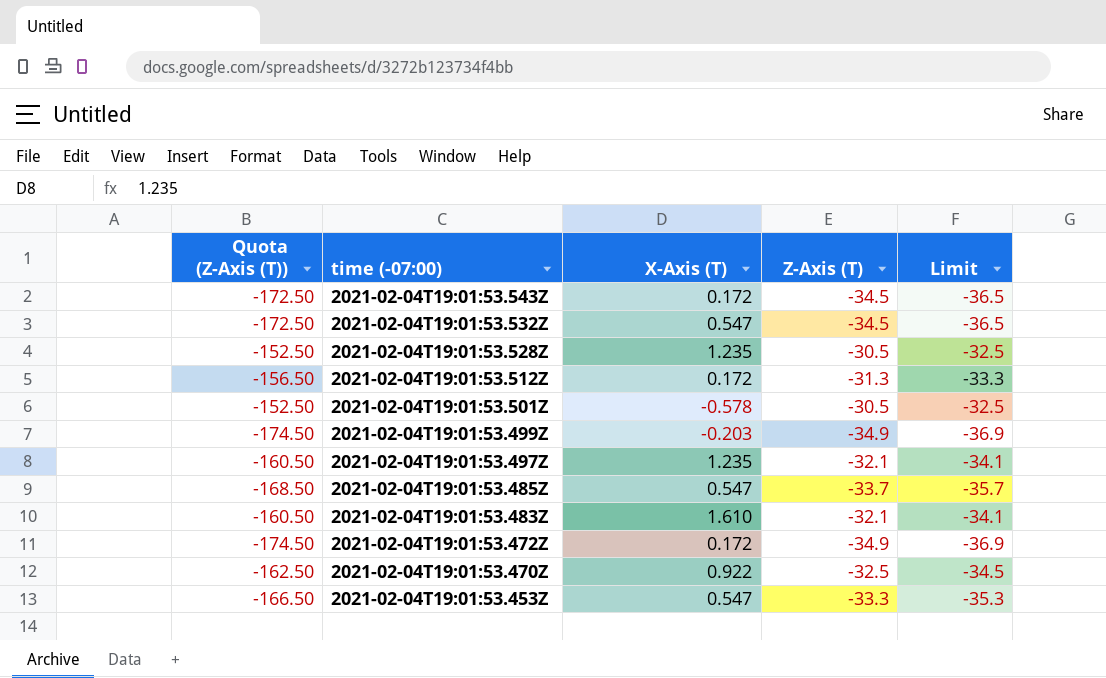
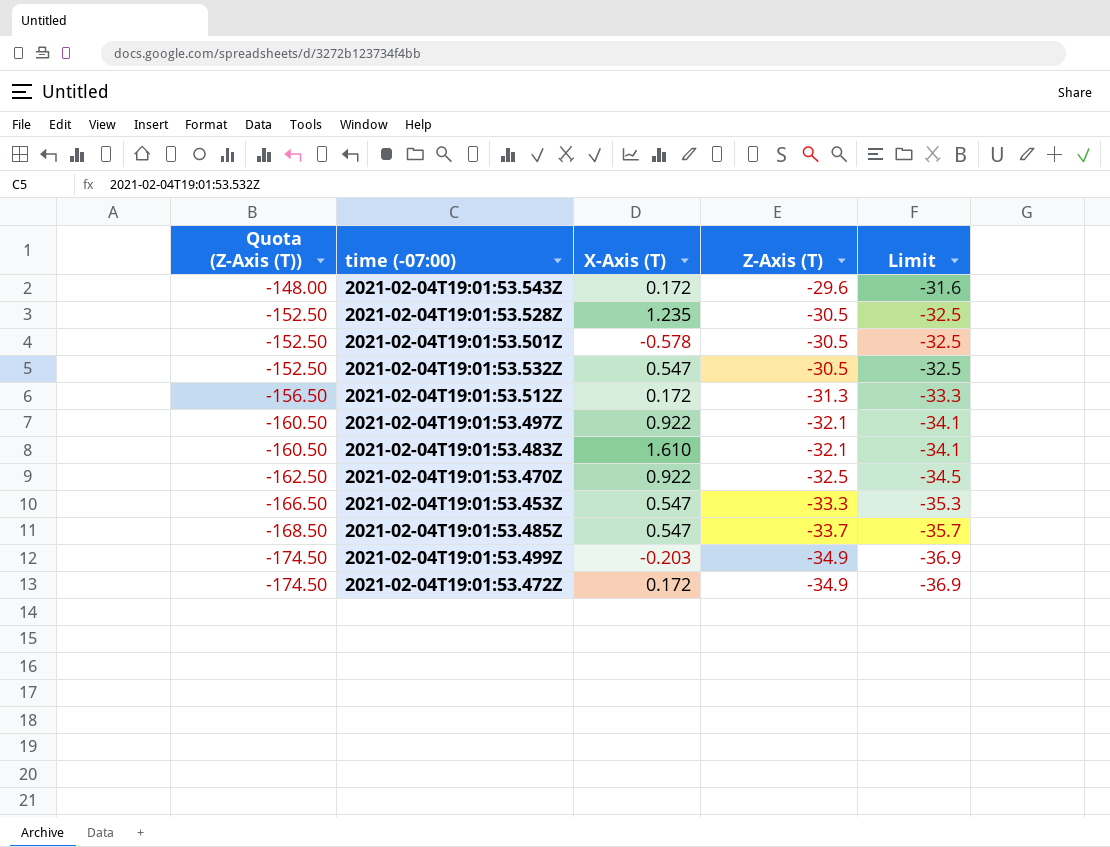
row order: time (-07:00) descending -> Quota (Z-Axis (T)) descending
2021-02-04T19:01:53.543Z | Quota (Z-Axis (T)): -172.50 -> -148.00
2021-02-04T19:01:53.543Z | Z-Axis (T): -34.5 -> -29.6
2021-02-04T19:01:53.543Z | Limit: -36.5 -> -31.6
2021-02-04T19:01:53.532Z | Quota (Z-Axis (T)): -172.50 -> -152.50
2021-02-04T19:01:53.532Z | Z-Axis (T): -34.5 -> -30.5
2021-02-04T19:01:53.532Z | Limit: -36.5 -> -32.5
2021-02-04T19:01:53.497Z | X-Axis (T): 1.235 -> 0.922

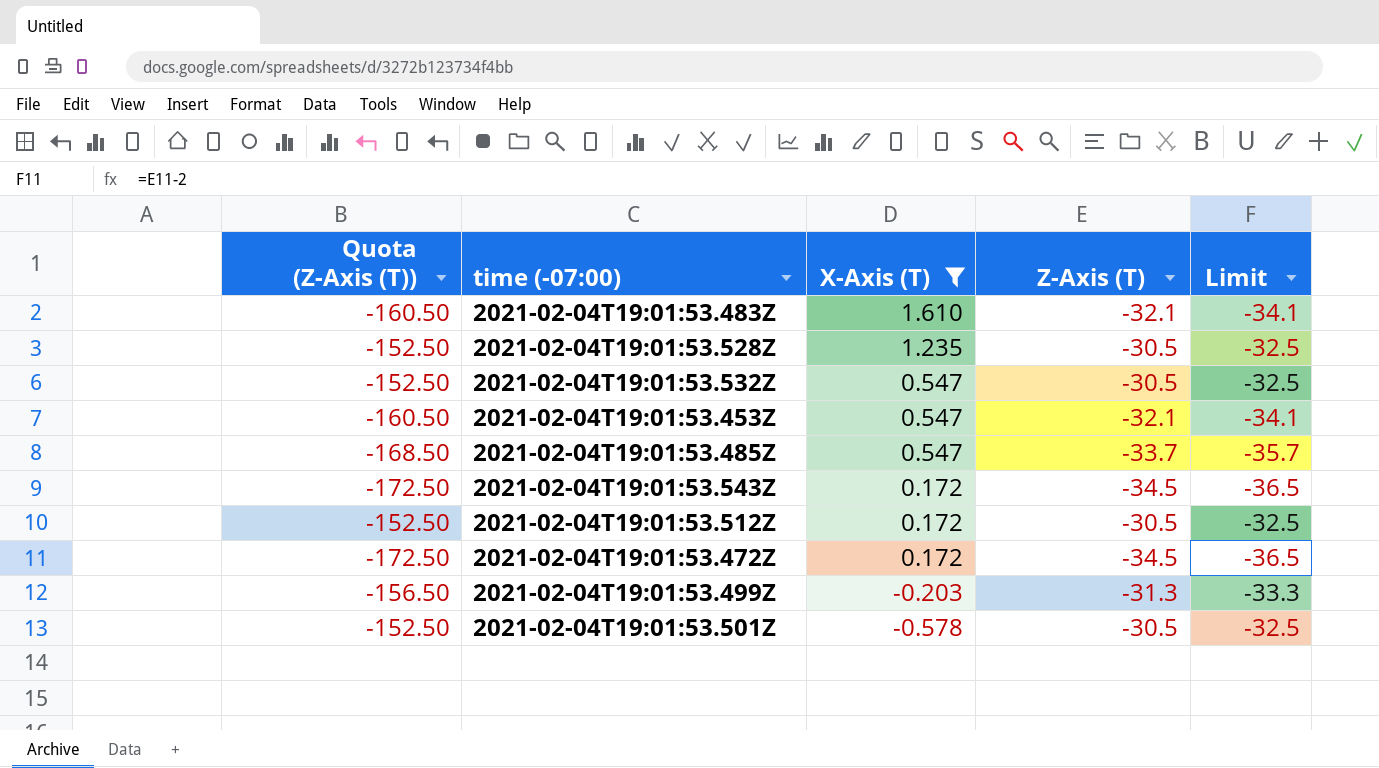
filter: none -> X-Axis (T) != 0.922
row order: Quota (Z-Axis (T)) descending -> X-Axis (T) descending
2021-02-04T19:01:53.453Z | Quota (Z-Axis (T)): -166.50 -> -160.50
2021-02-04T19:01:53.453Z | Z-Axis (T): -33.3 -> -32.1
2021-02-04T19:01:53.453Z | Limit: -35.3 -> -34.1
2021-02-04T19:01:53.543Z | Quota (Z-Axis (T)): -148.00 -> -172.50
2021-02-04T19:01:53.543Z | Z-Axis (T): -29.6 -> -34.5
2021-02-04T19:01:53.543Z | Limit: -31.6 -> -36.5
2021-02-04T19:01:53.512Z | Quota (Z-Axis (T)): -156.50 -> -152.50
2021-02-04T19:01:53.512Z | Z-Axis (T): -31.3 -> -30.5
2021-02-04T19:01:53.512Z | Limit: -33.3 -> -32.5
2021-02-04T19:01:53.472Z | Quota (Z-Axis (T)): -174.50 -> -172.50
2021-02-04T19:01:53.472Z | Z-Axis (T): -34.9 -> -34.5
2021-02-04T19:01:53.472Z | Limit: -36.9 -> -36.5
2021-02-04T19:01:53.499Z | Quota (Z-Axis (T)): -174.50 -> -156.50
2021-02-04T19:01:53.499Z | Z-Axis (T): -34.9 -> -31.3
2021-02-04T19:01:53.499Z | Limit: -36.9 -> -33.3

